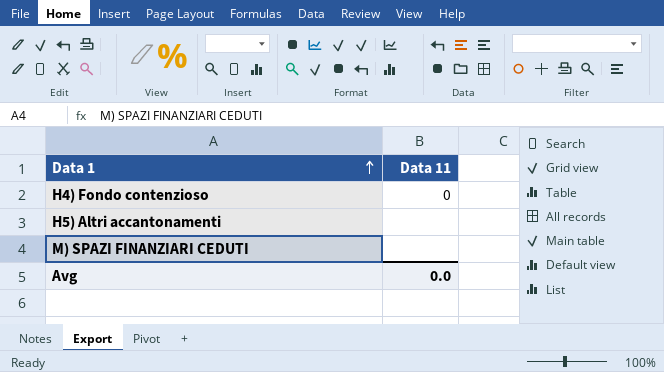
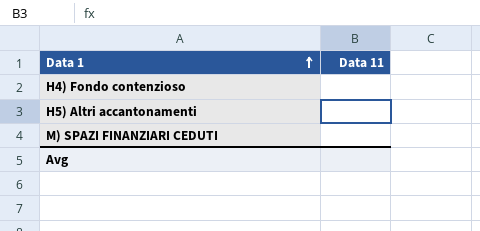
H4) Fondo contenzioso | Data 11: 0 -> none
Avg | Data 11: 0.0 -> none

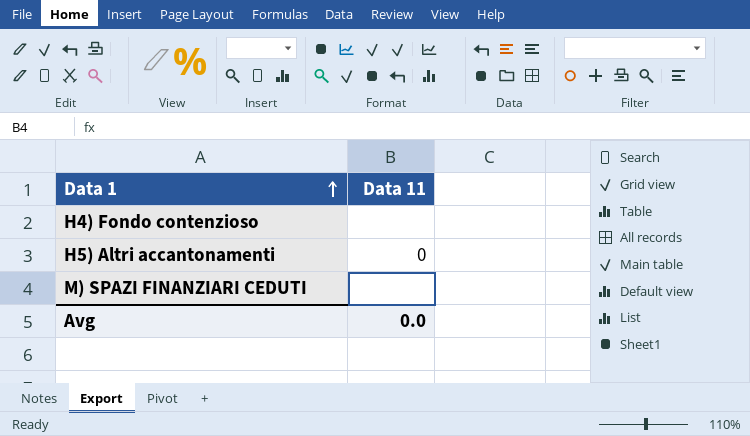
H5) Altri accantonamenti | Data 11: none -> 0
Avg | Data 11: none -> 0.0

